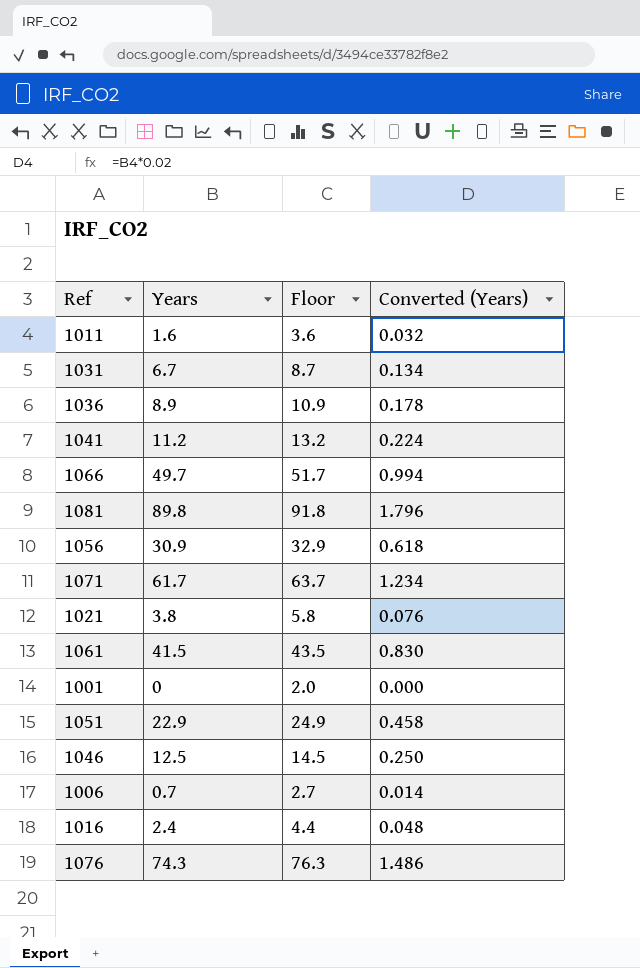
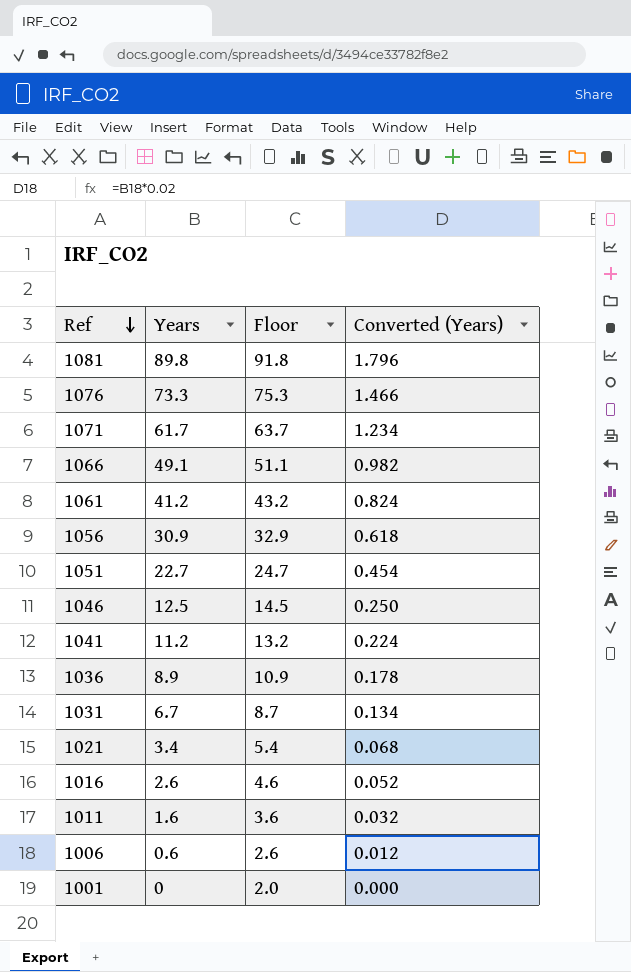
row order: none -> Ref descending
1076 | Years: 74.3 -> 73.3
1076 | Floor: 76.3 -> 75.3
1076 | Converted (Years): 1.486 -> 1.466
1066 | Years: 49.7 -> 49.1
1066 | Floor: 51.7 -> 51.1
1066 | Converted (Years): 0.994 -> 0.982
1061 | Years: 41.5 -> 41.2
1061 | Floor: 43.5 -> 43.2
1061 | Converted (Years): 0.830 -> 0.824
1051 | Years: 22.9 -> 22.7
1051 | Floor: 24.9 -> 24.7
1051 | Converted (Years): 0.458 -> 0.454
1021 | Years: 3.8 -> 3.4
1021 | Floor: 5.8 -> 5.4
1021 | Converted (Years): 0.076 -> 0.068
1016 | Years: 2.4 -> 2.6
1016 | Floor: 4.4 -> 4.6
1016 | Converted (Years): 0.048 -> 0.052
1006 | Years: 0.7 -> 0.6
1006 | Floor: 2.7 -> 2.6
1006 | Converted (Years): 0.014 -> 0.012

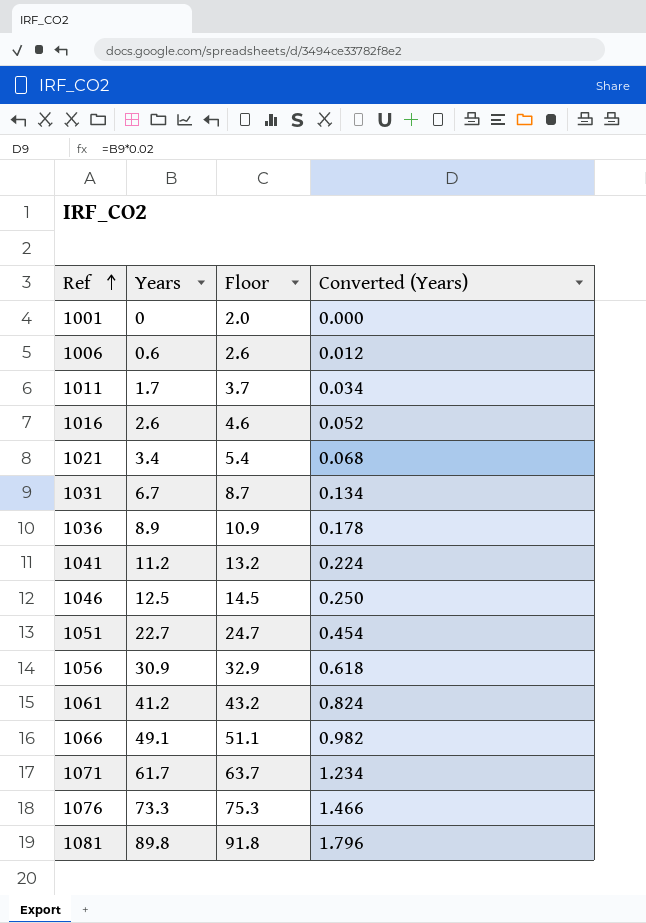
row order: Ref descending -> Ref ascending
1011 | Years: 1.6 -> 1.7
1011 | Floor: 3.6 -> 3.7
1011 | Converted (Years): 0.032 -> 0.034

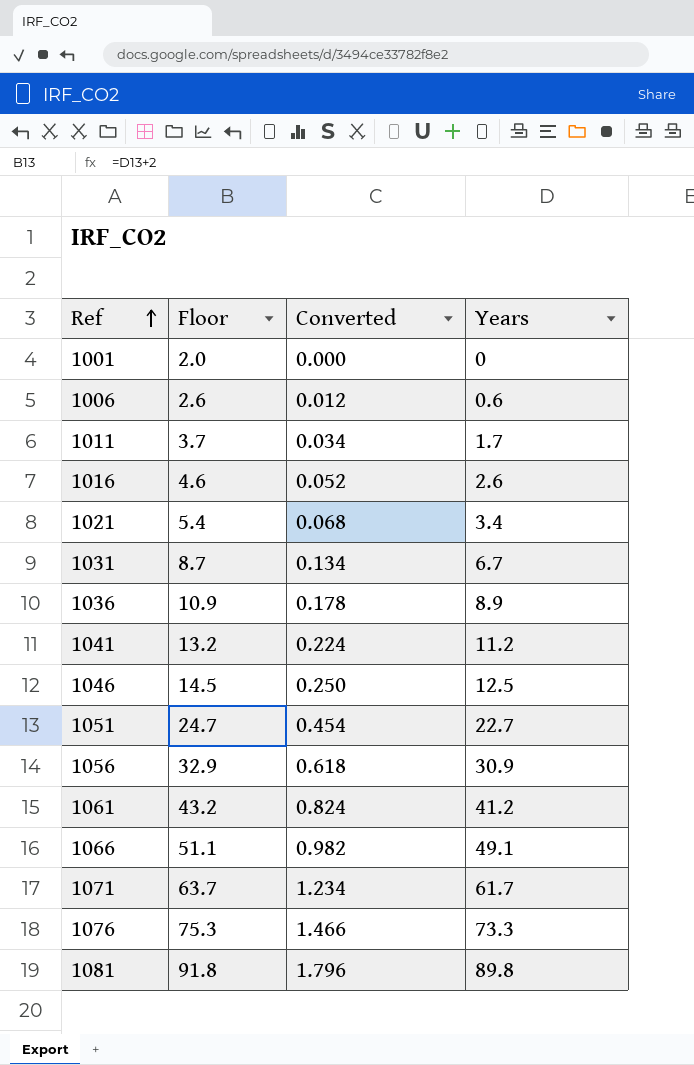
column name: Converted (Years) -> Converted
column Years | position: 2 -> 4

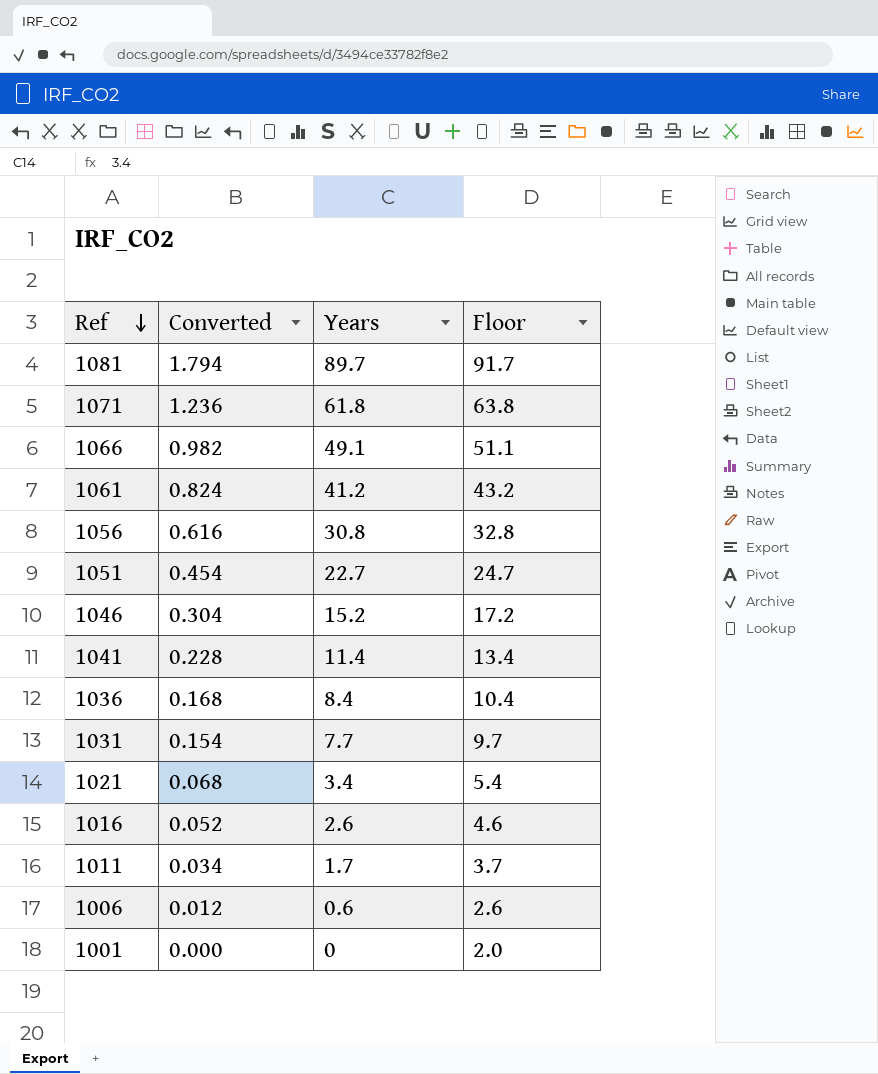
row order: Ref ascending -> Ref descending
column Floor | position: 2 -> 4
row 1076: 75.3 | 1.466 | 73.3 -> none
1081 | Converted: 1.796 -> 1.794
1081 | Years: 89.8 -> 89.7
1081 | Floor: 91.8 -> 91.7
1071 | Converted: 1.234 -> 1.236
1071 | Years: 61.7 -> 61.8
1071 | Floor: 63.7 -> 63.8
1056 | Converted: 0.618 -> 0.616
1056 | Years: 30.9 -> 30.8
1056 | Floor: 32.9 -> 32.8
1046 | Converted: 0.250 -> 0.304
1046 | Years: 12.5 -> 15.2
1046 | Floor: 14.5 -> 17.2
1041 | Converted: 0.224 -> 0.228
1041 | Years: 11.2 -> 11.4
1041 | Floor: 13.2 -> 13.4
1036 | Converted: 0.178 -> 0.168
1036 | Years: 8.9 -> 8.4
1036 | Floor: 10.9 -> 10.4
1031 | Converted: 0.134 -> 0.154
1031 | Years: 6.7 -> 7.7
1031 | Floor: 8.7 -> 9.7

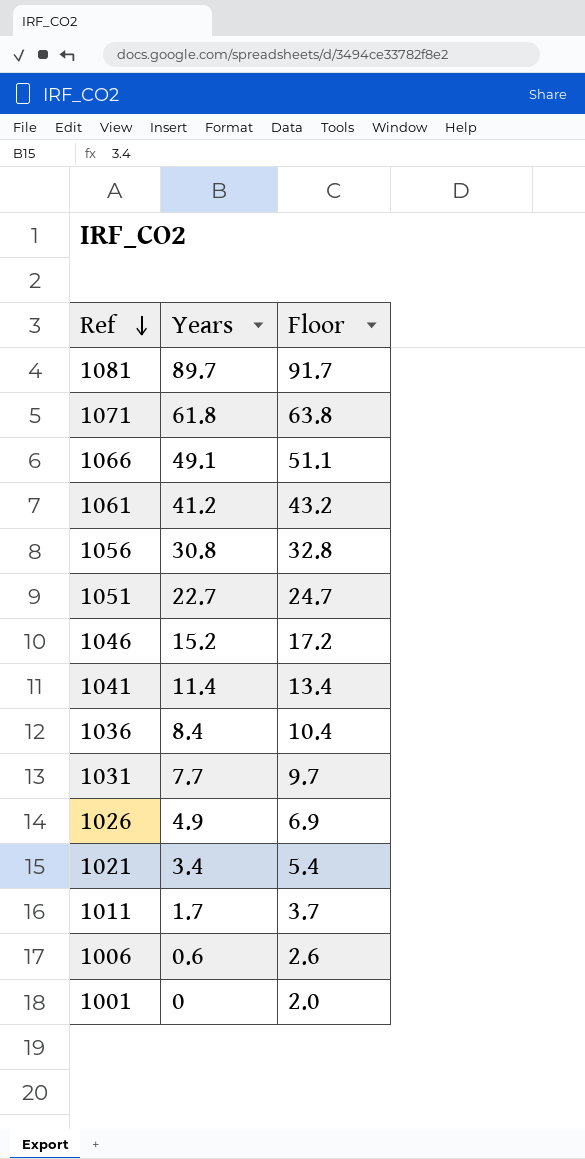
column Converted | formula: [Years] * 0.02 -> none
row 1016: 0.052 | 2.6 | 4.6 -> none
row 1026: none -> 4.9 | 6.9

